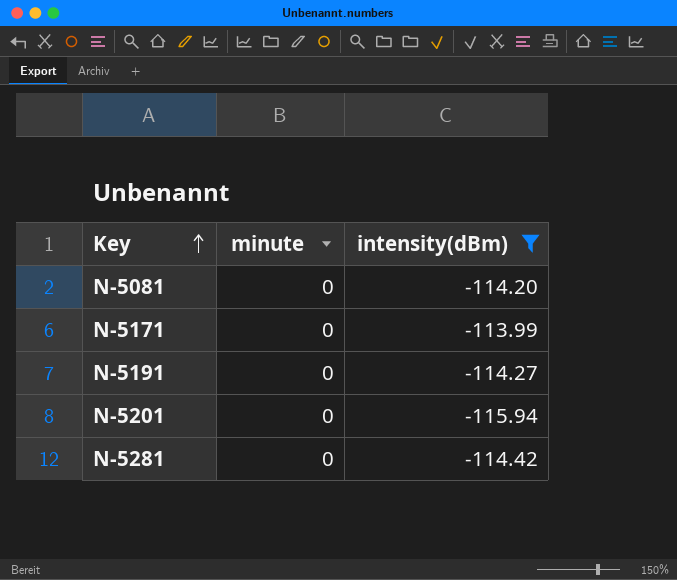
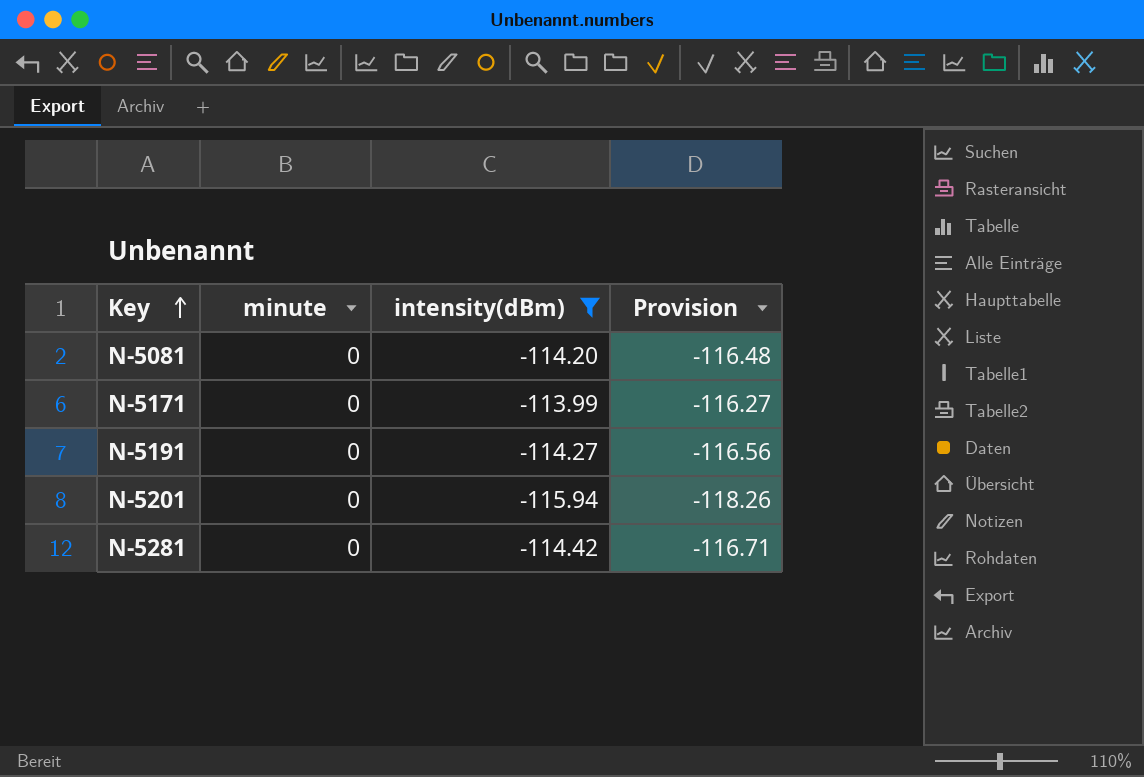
column Provision | formula: none -> [intensity(dBm)] * 1.02

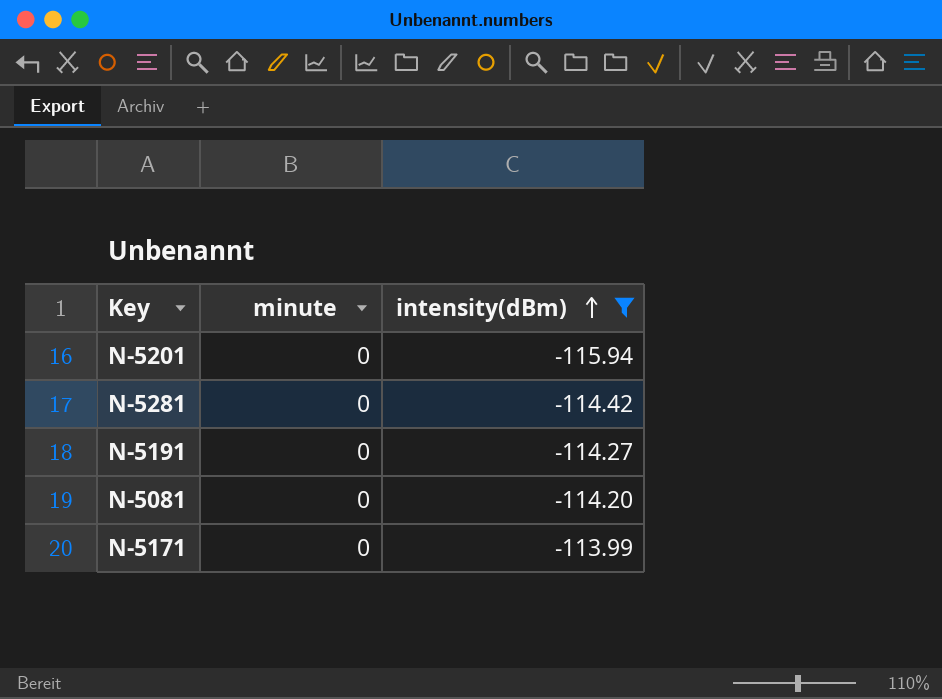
row order: Key ascending -> intensity(dBm) ascending
column Provision | formula: [intensity(dBm)] * 1.02 -> none

